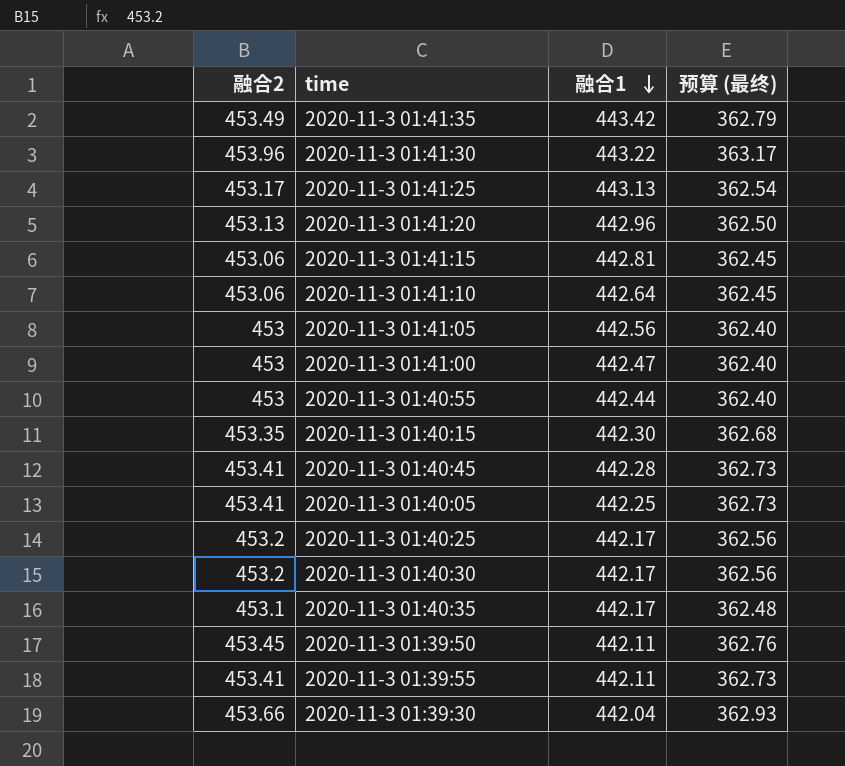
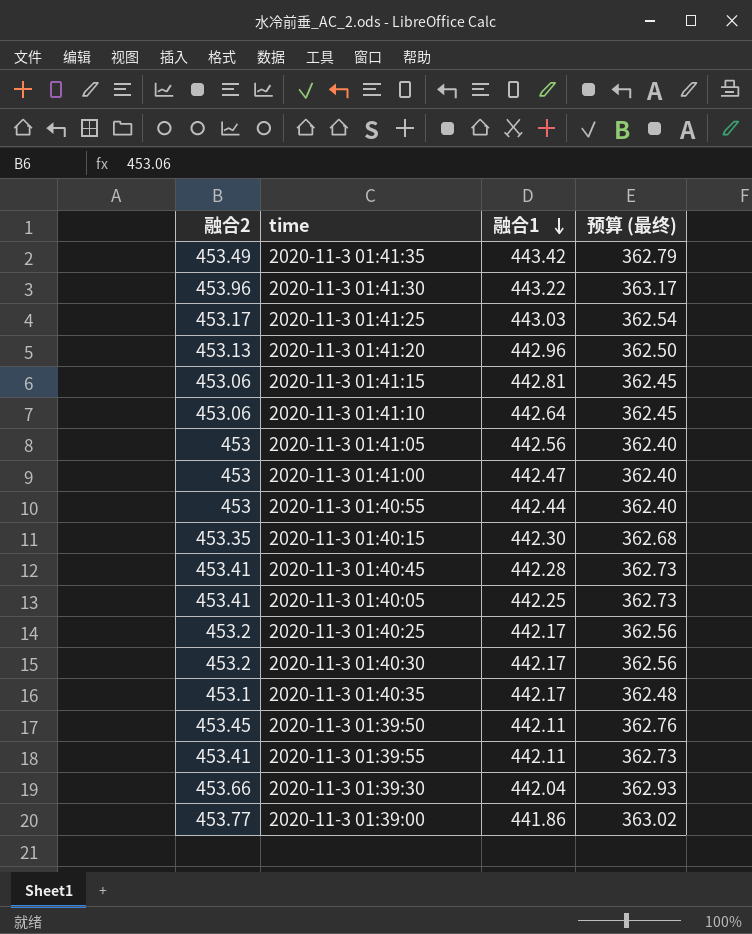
2020-11-3 01:41:25 | 融合1: 443.13 -> 443.03
row 2020-11-3 01:39:00: none -> 453.77 | 441.86 | 363.02

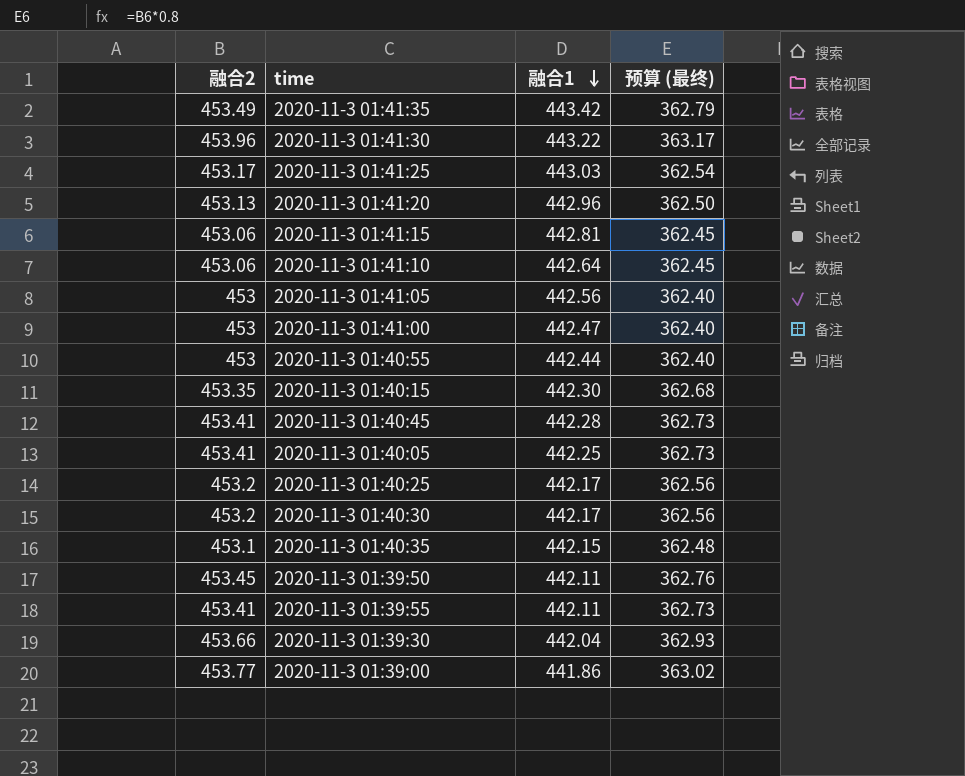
2020-11-3 01:40:35 | 融合1: 442.17 -> 442.15

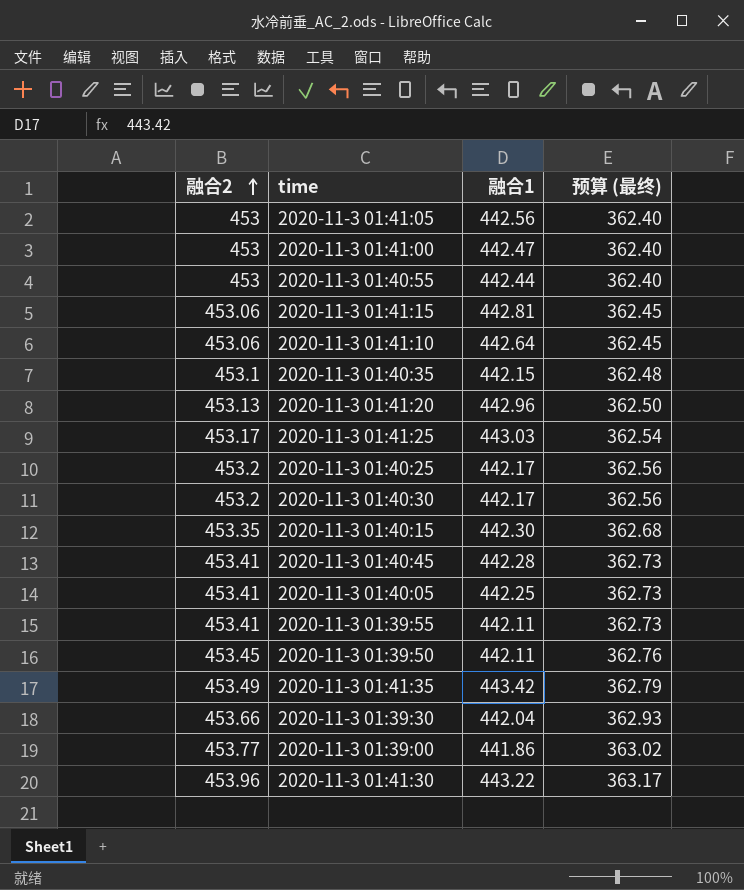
row order: 融合1 descending -> 融合2 ascending

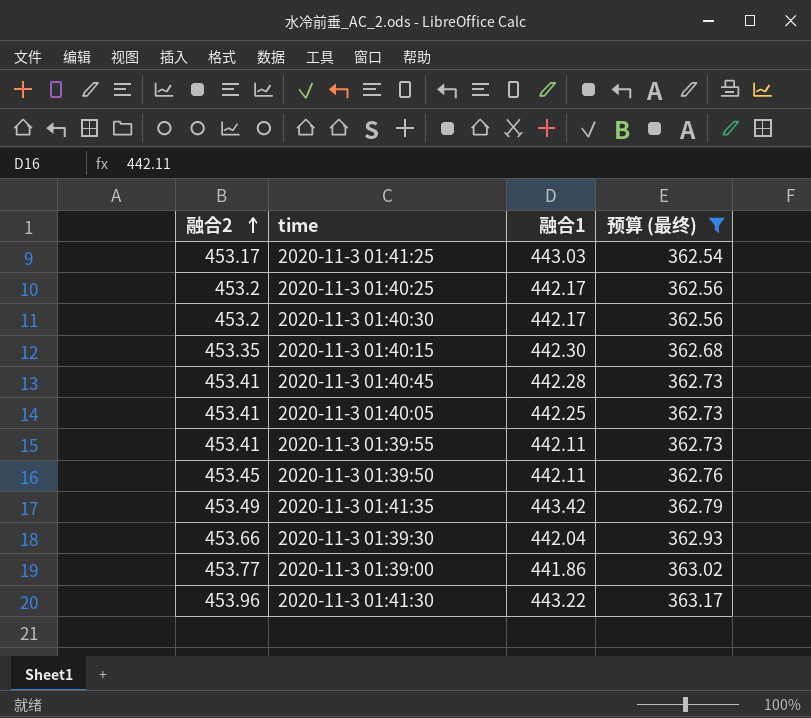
filter: none -> 预算 (最终) >= 362.54

